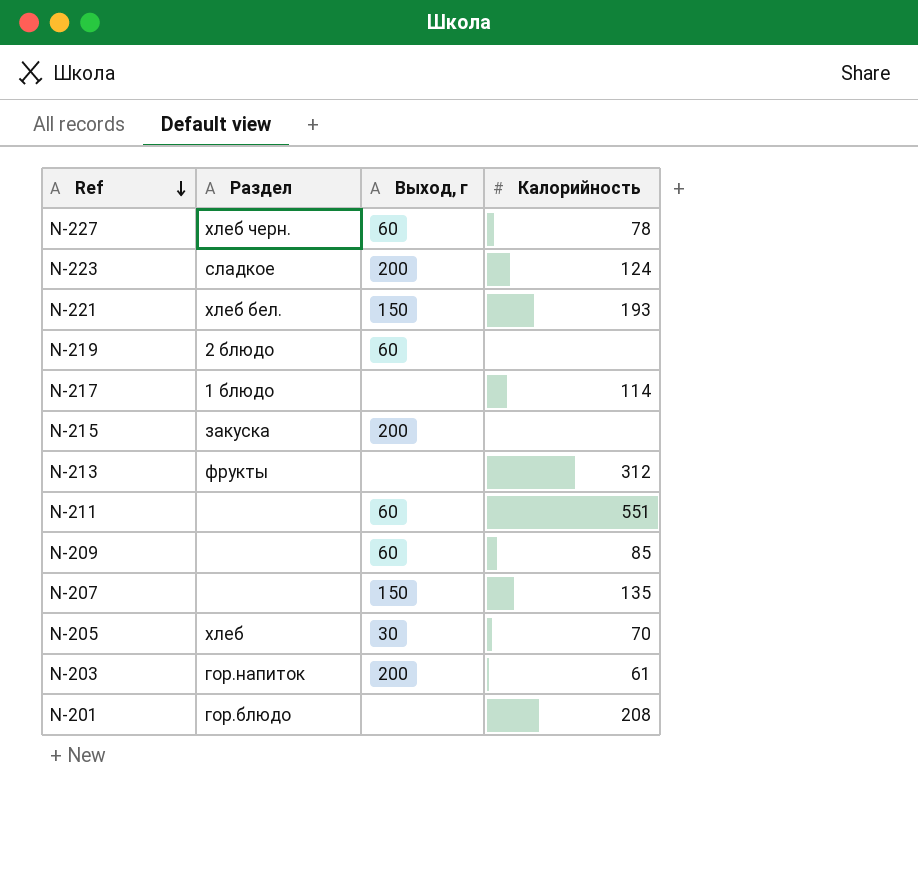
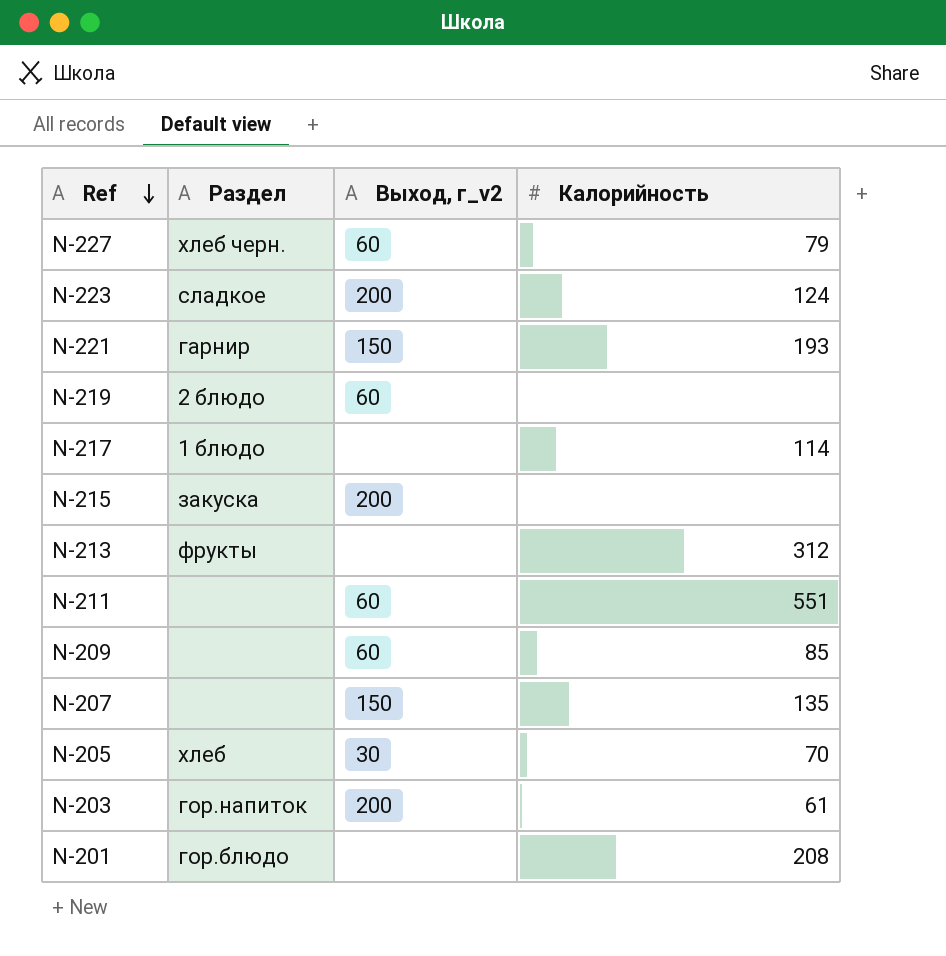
column name: Выход, г -> Выход, г_v2
N-227 | Калорийность: 78 -> 79
N-221 | Раздел: хлеб бел. -> гарнир

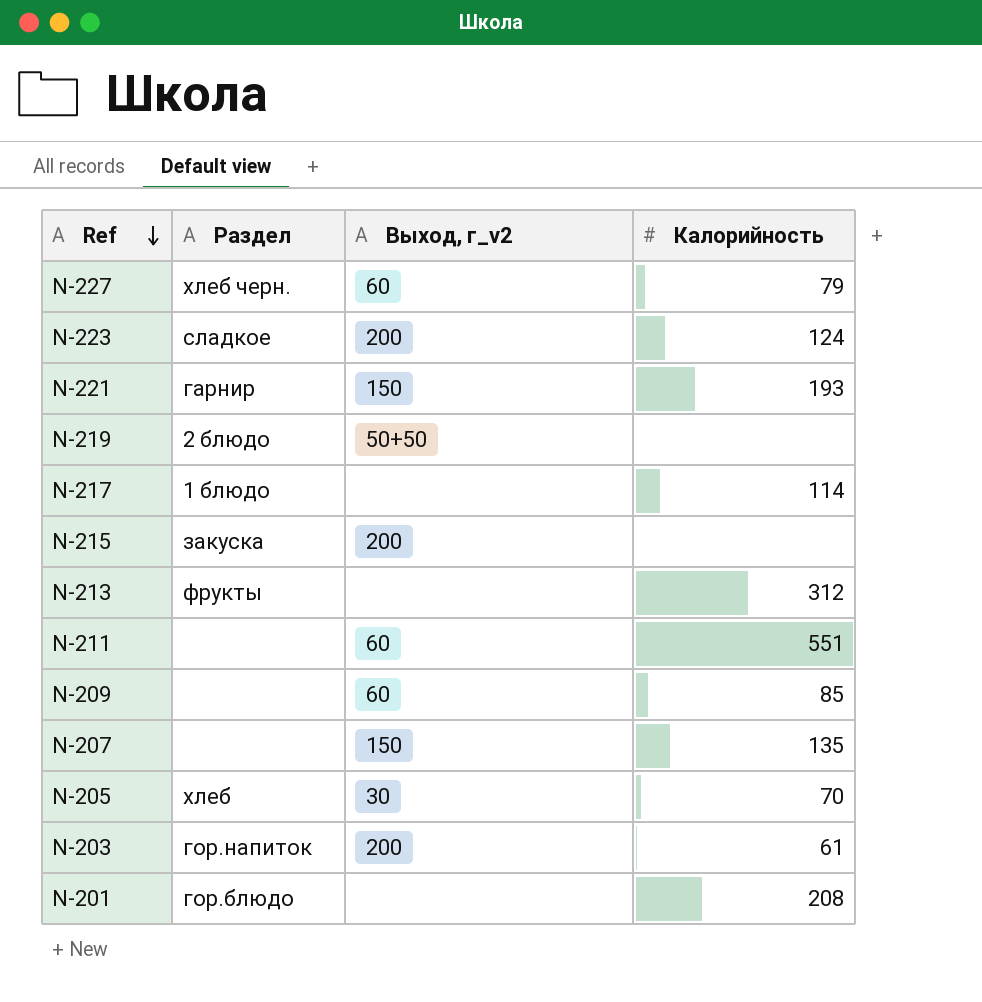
N-219 | Выход, г_v2: 60 -> 50+50

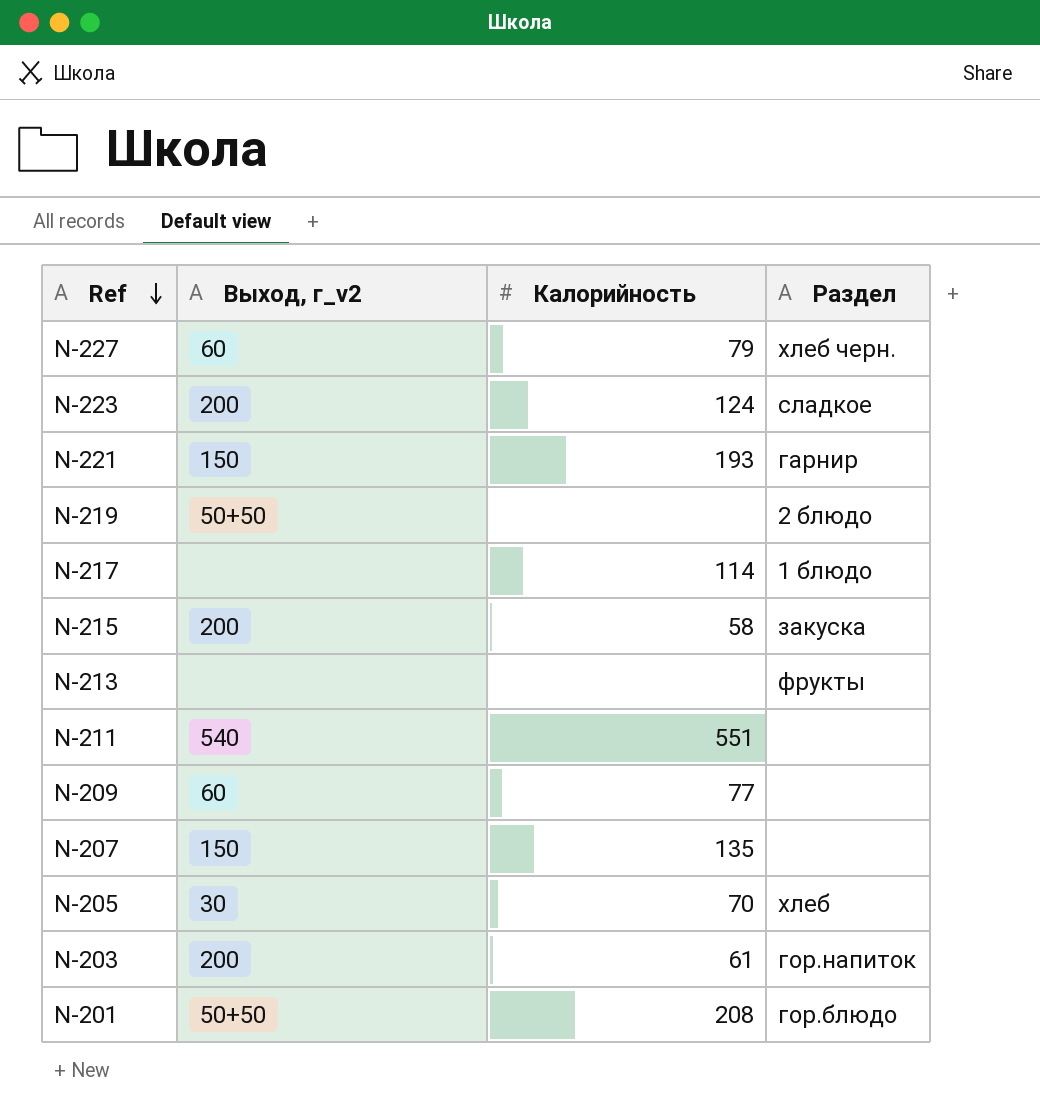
column Раздел | position: 2 -> 4
N-215 | Калорийность: none -> 58
N-213 | Калорийность: 312 -> none
N-211 | Выход, г_v2: 60 -> 540
N-209 | Калорийность: 85 -> 77
N-201 | Выход, г_v2: none -> 50+50

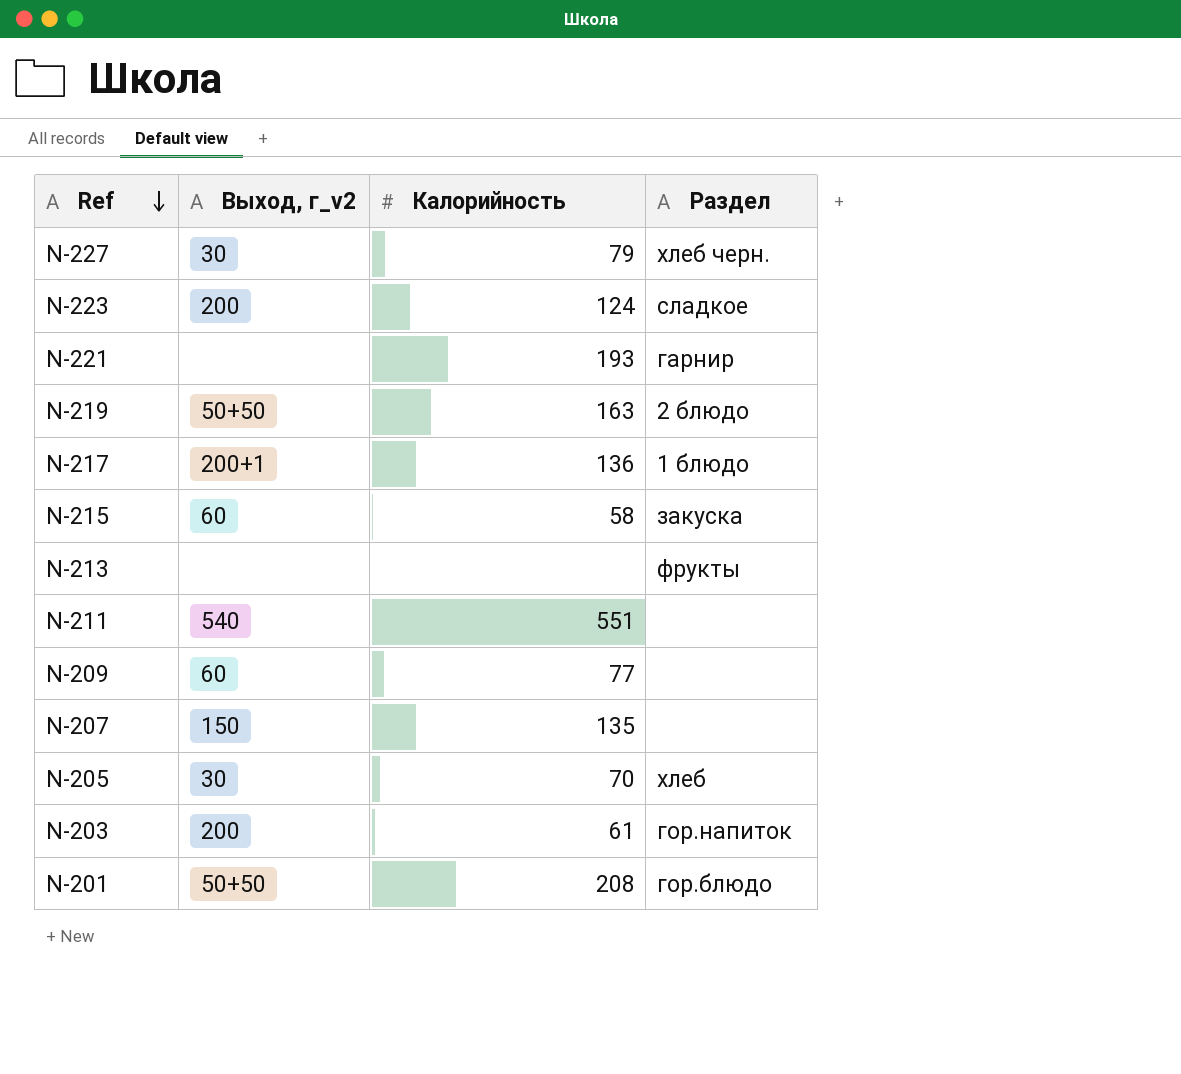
N-227 | Выход, г_v2: 60 -> 30
N-221 | Выход, г_v2: 150 -> none
N-219 | Калорийность: none -> 163
N-217 | Выход, г_v2: none -> 200+1
N-217 | Калорийность: 114 -> 136
N-215 | Выход, г_v2: 200 -> 60

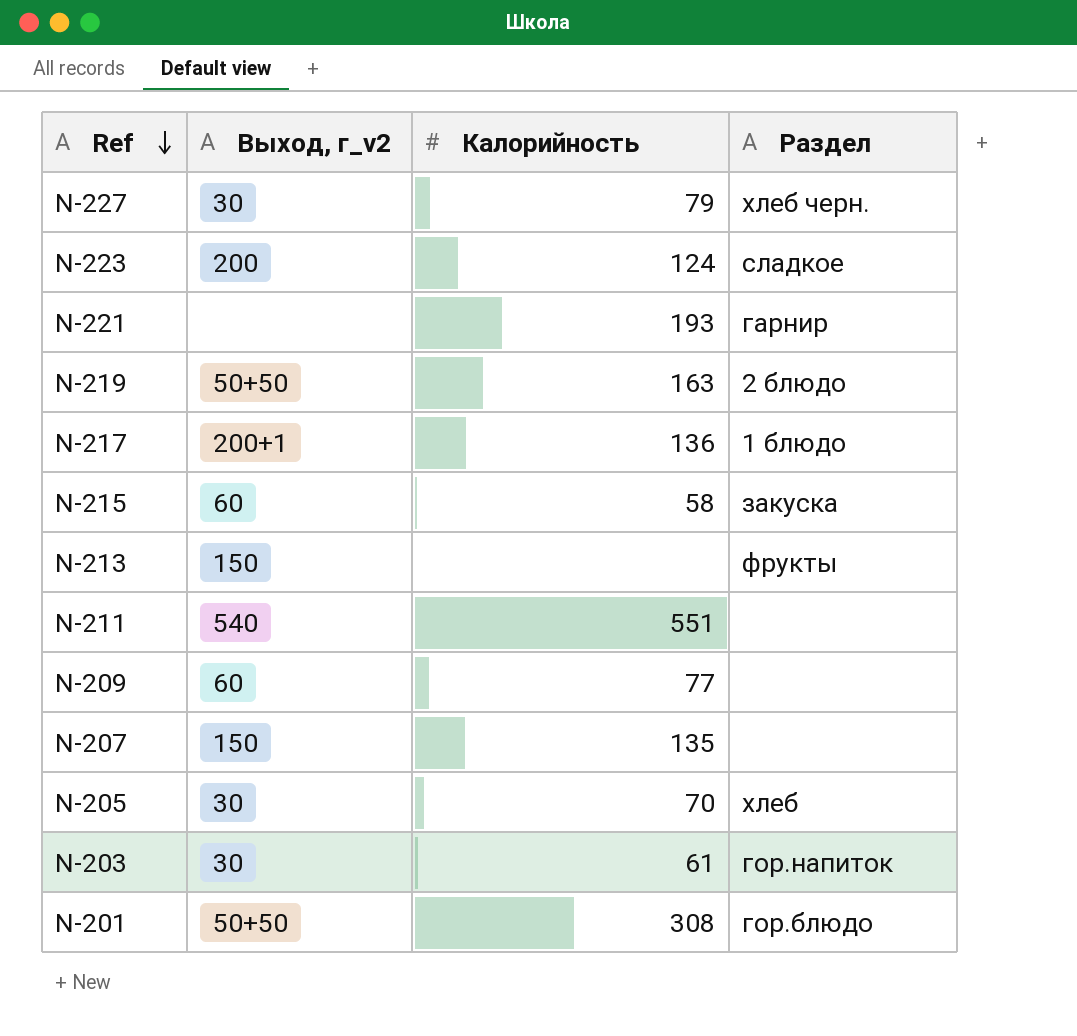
N-213 | Выход, г_v2: none -> 150
N-203 | Выход, г_v2: 200 -> 30
N-201 | Калорийность: 208 -> 308

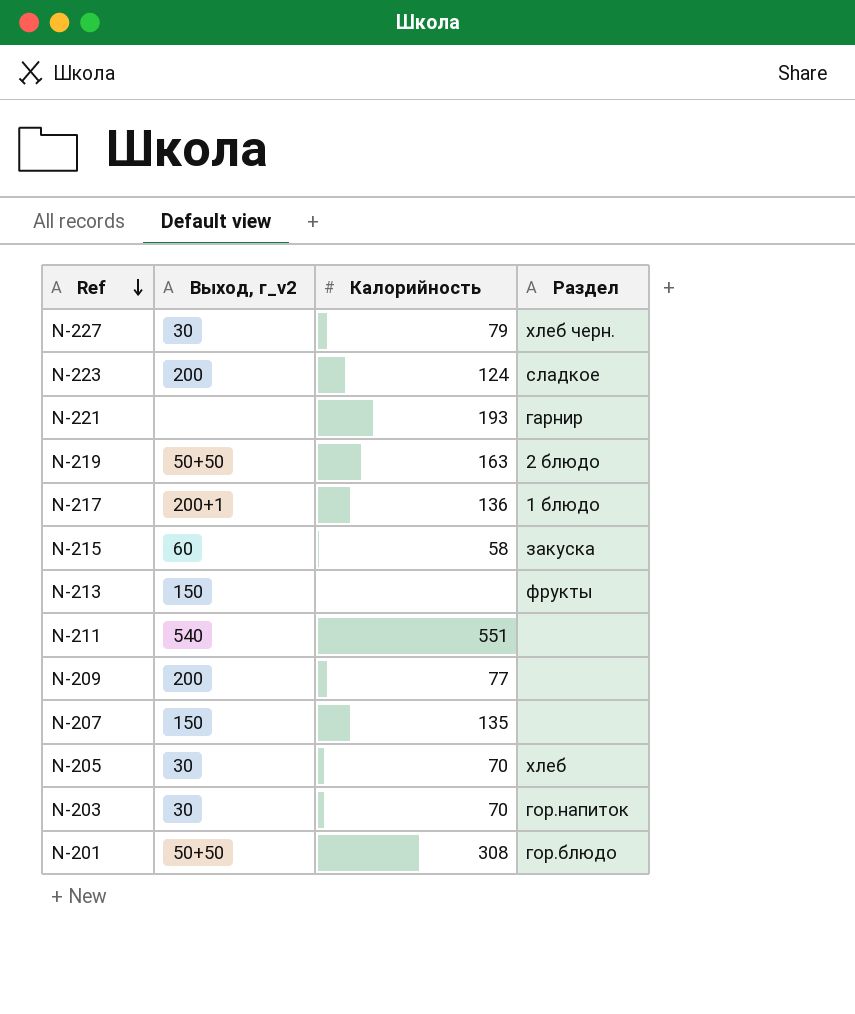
N-209 | Выход, г_v2: 60 -> 200
N-203 | Калорийность: 61 -> 70

